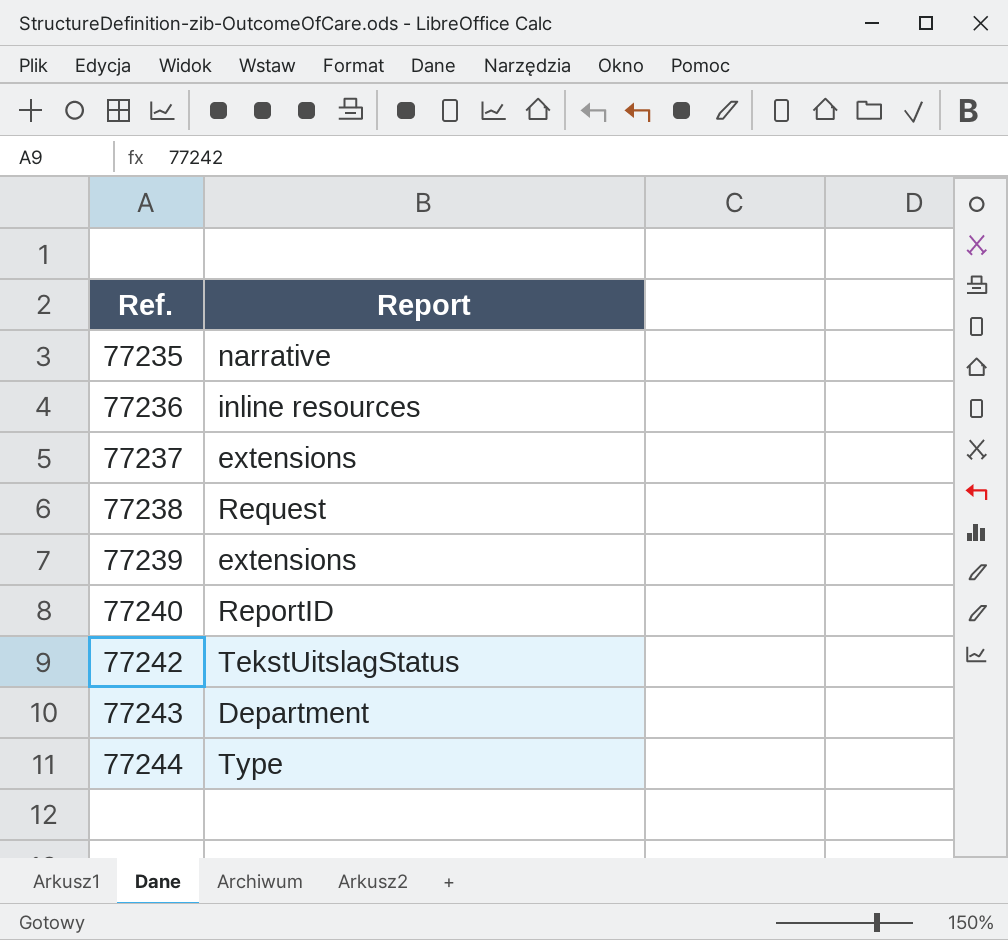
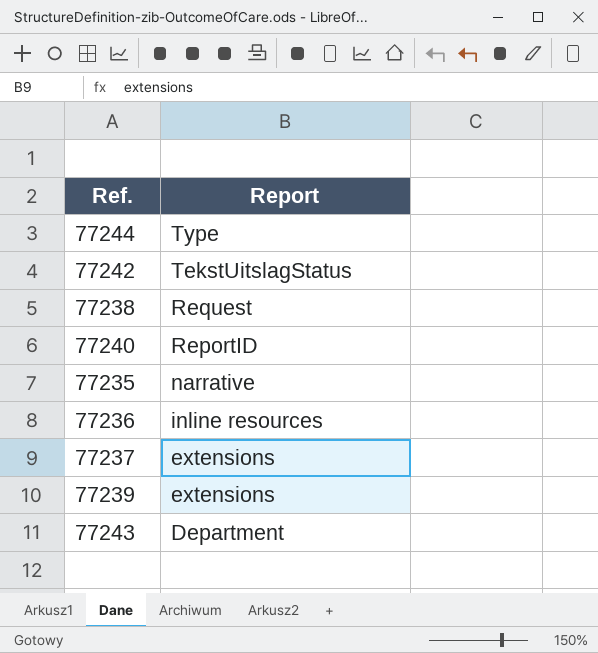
row order: Ref. ascending -> Report descending

